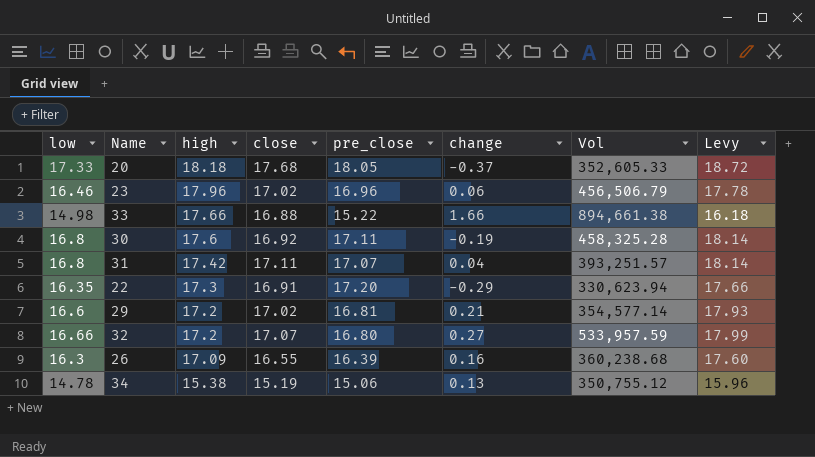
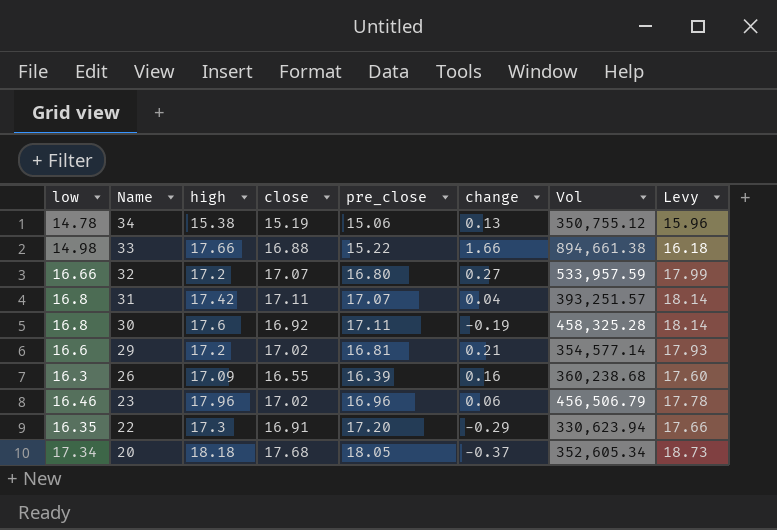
row order: high descending -> Name descending
20 | low: 17.33 -> 17.34
20 | Vol: 352,605.33 -> 352,605.34
20 | Levy: 18.72 -> 18.73

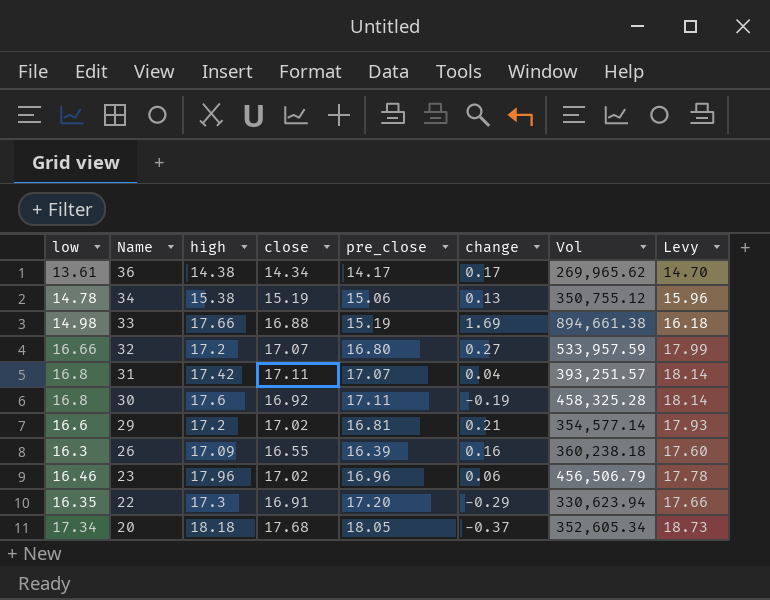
row 36: none -> 13.61 | 14.38 | 14.34 | 14.17 | 0.17 | 269,965.62 | 14.70
33 | pre_close: 15.22 -> 15.19
33 | change: 1.66 -> 1.69
26 | Vol: 360,238.68 -> 360,238.18

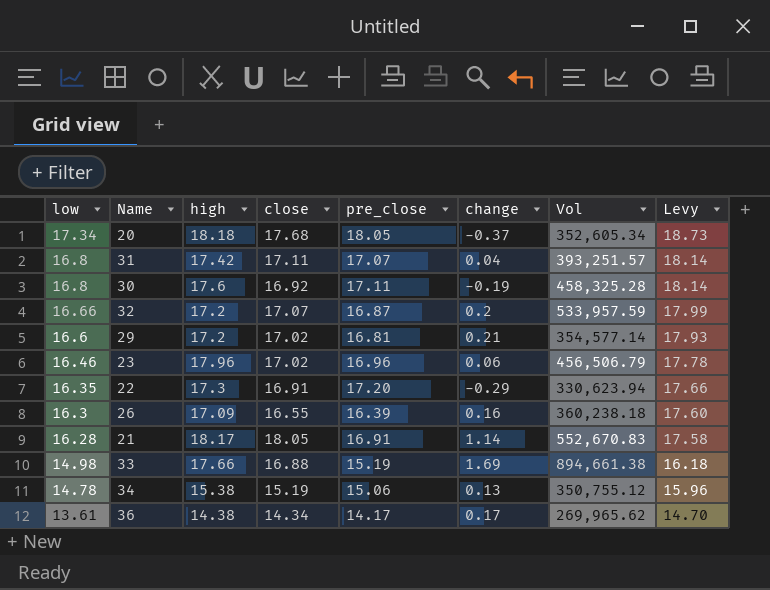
row order: Name descending -> low descending
32 | pre_close: 16.80 -> 16.87
32 | change: 0.27 -> 0.2
row 21: none -> 16.28 | 18.17 | 18.05 | 16.91 | 1.14 | 552,670.83 | 17.58

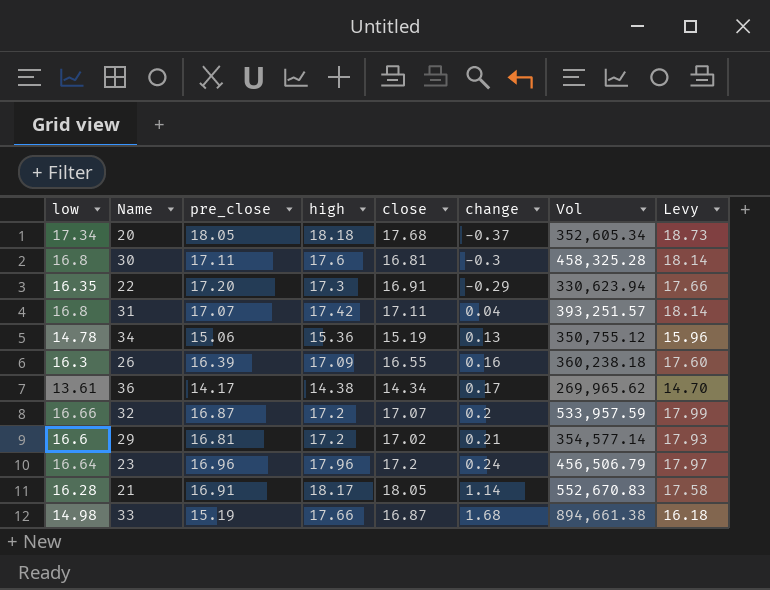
row order: low descending -> change ascending
column pre_close | position: 5 -> 3
30 | close: 16.92 -> 16.81
30 | change: -0.19 -> -0.3
34 | high: 15.38 -> 15.36
23 | low: 16.46 -> 16.64
23 | close: 17.02 -> 17.2
23 | change: 0.06 -> 0.24
23 | Levy: 17.78 -> 17.97
33 | close: 16.88 -> 16.87
33 | change: 1.69 -> 1.68

